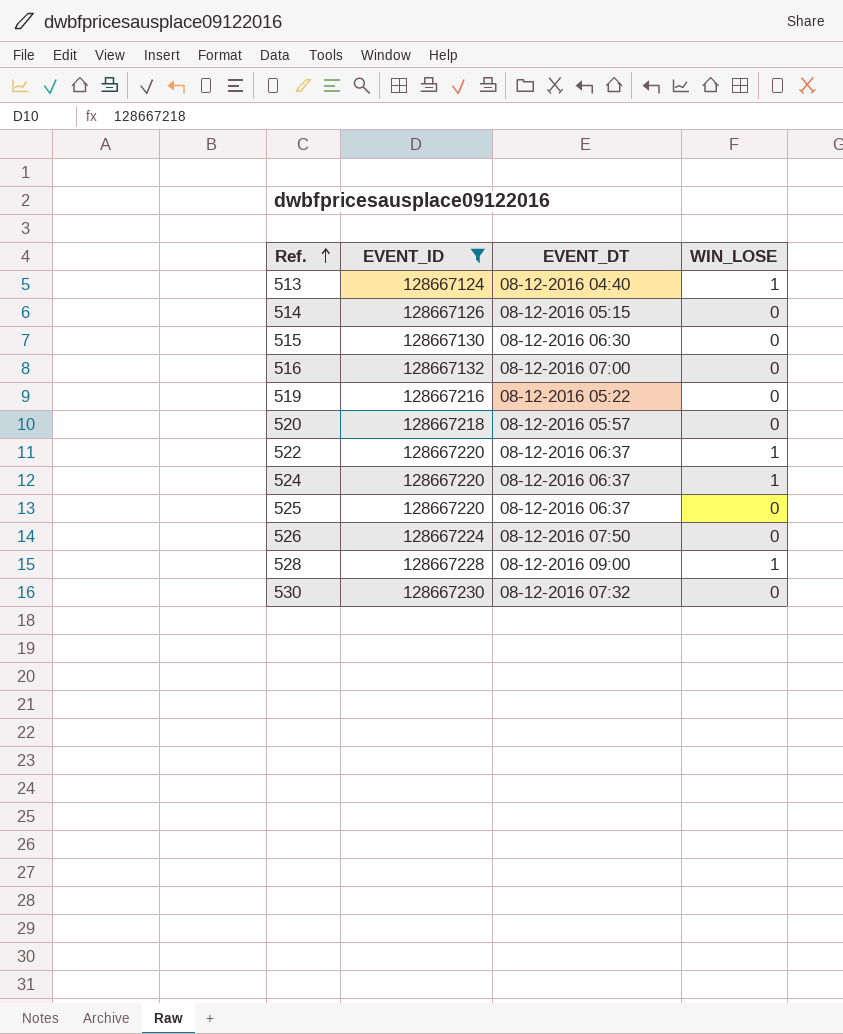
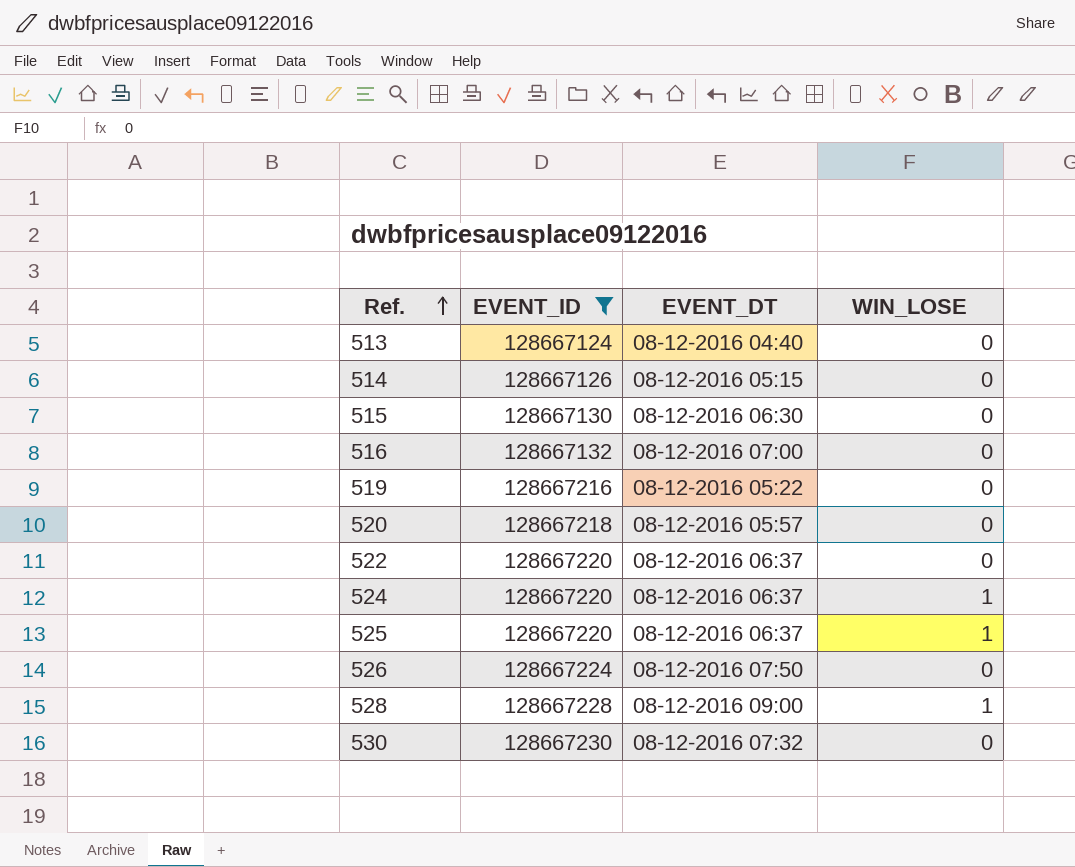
513 | WIN_LOSE: 1 -> 0
522 | WIN_LOSE: 1 -> 0
525 | WIN_LOSE: 0 -> 1

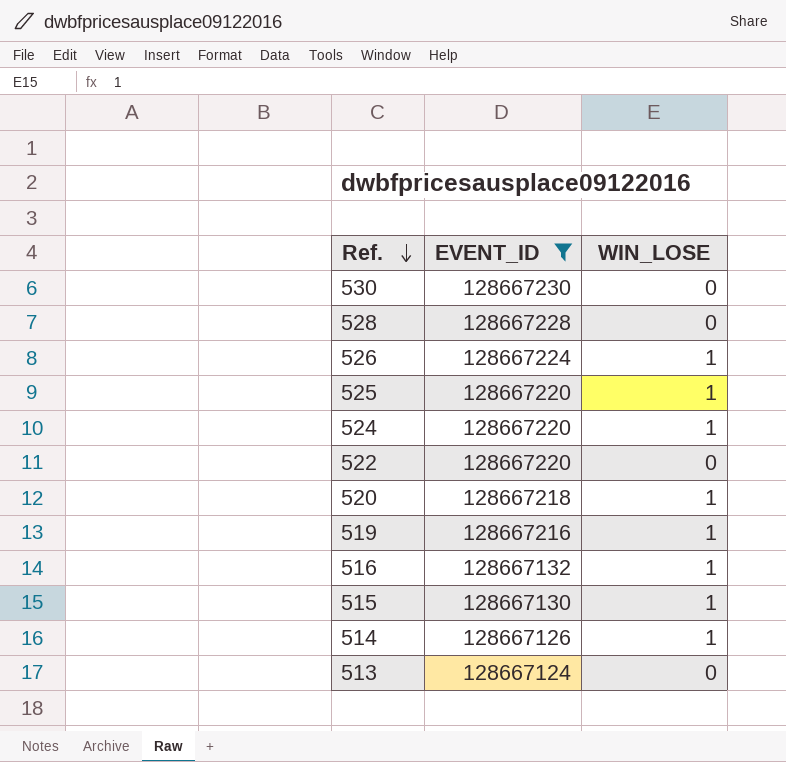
row order: Ref. ascending -> Ref. descending
column EVENT_DT | position: 3 -> none
528 | WIN_LOSE: 1 -> 0
526 | WIN_LOSE: 0 -> 1
520 | WIN_LOSE: 0 -> 1
519 | WIN_LOSE: 0 -> 1
516 | WIN_LOSE: 0 -> 1
515 | WIN_LOSE: 0 -> 1
514 | WIN_LOSE: 0 -> 1

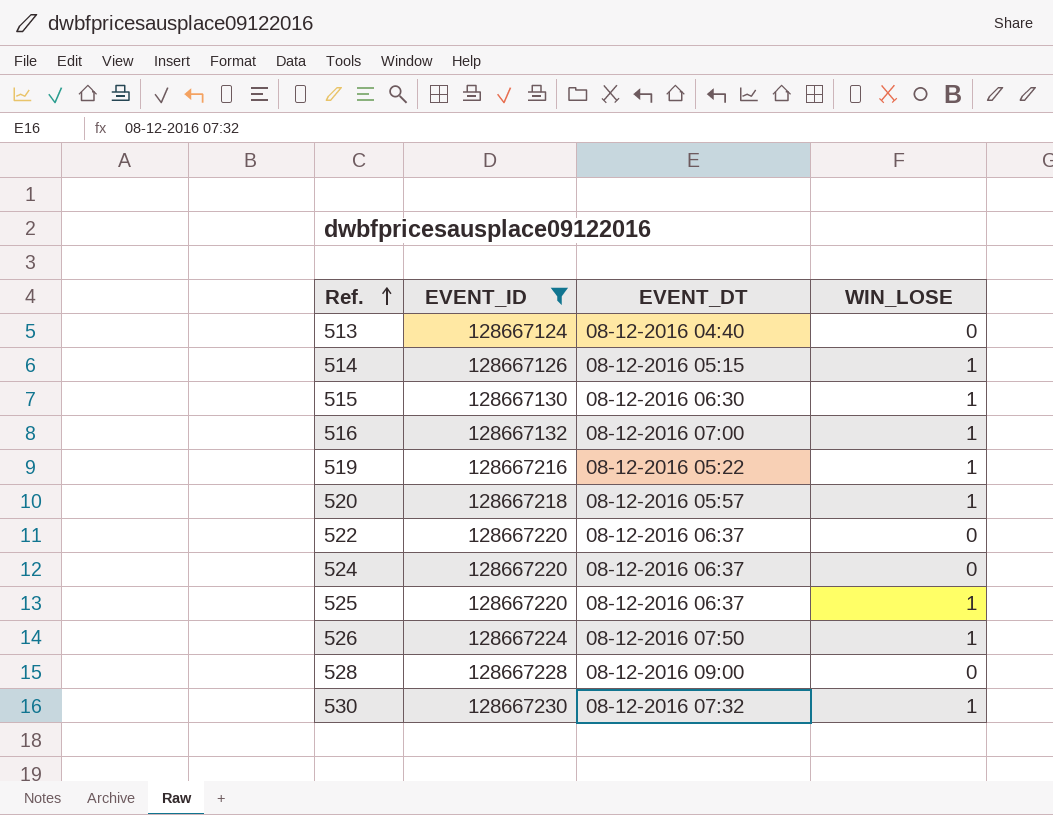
row order: Ref. descending -> Ref. ascending
column EVENT_DT | position: none -> 3
524 | WIN_LOSE: 1 -> 0
530 | WIN_LOSE: 0 -> 1

